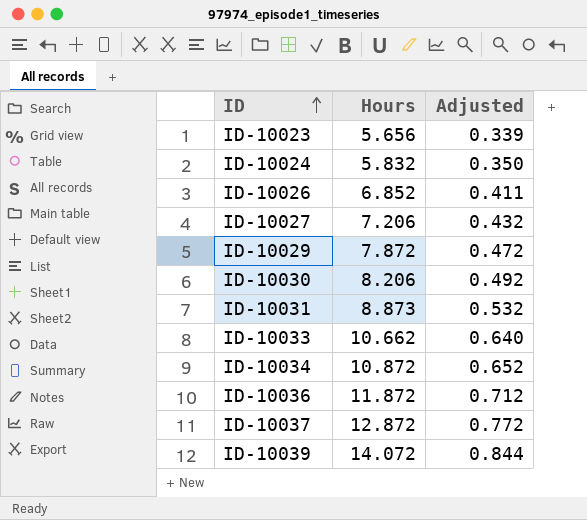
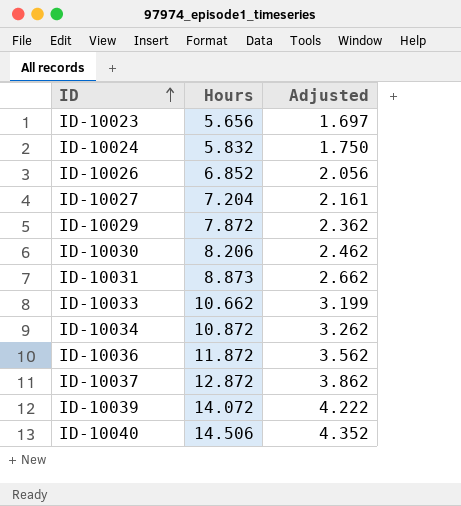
column Adjusted | formula: [Hours] * 0.06 -> [Hours] * 0.3
ID-10027 | Hours: 7.206 -> 7.204
row ID-10040: none -> 14.506 | 4.352

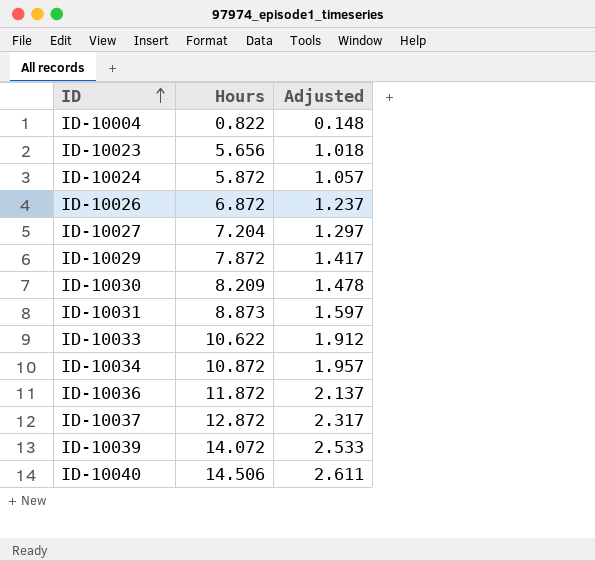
column Adjusted | formula: [Hours] * 0.3 -> [Hours] * 0.18
row ID-10004: none -> 0.822 | 0.148
ID-10024 | Hours: 5.832 -> 5.872
ID-10026 | Hours: 6.852 -> 6.872
ID-10030 | Hours: 8.206 -> 8.209
ID-10033 | Hours: 10.662 -> 10.622

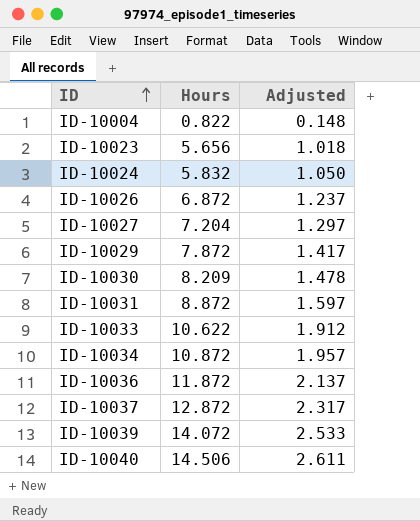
ID-10024 | Hours: 5.872 -> 5.832
ID-10024 | Adjusted: 1.057 -> 1.050
ID-10031 | Hours: 8.873 -> 8.872

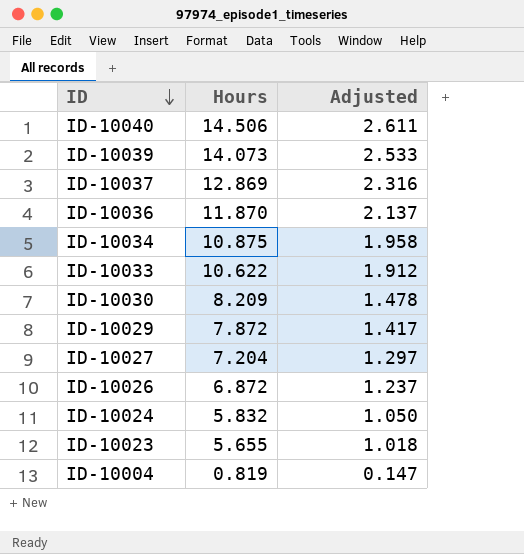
row order: ID ascending -> ID descending
row ID-10031: 8.872 | 1.597 -> none
ID-10039 | Hours: 14.072 -> 14.073
ID-10037 | Hours: 12.872 -> 12.869
ID-10037 | Adjusted: 2.317 -> 2.316
ID-10036 | Hours: 11.872 -> 11.870
ID-10034 | Hours: 10.872 -> 10.875
ID-10034 | Adjusted: 1.957 -> 1.958
ID-10023 | Hours: 5.656 -> 5.655
ID-10004 | Hours: 0.822 -> 0.819
ID-10004 | Adjusted: 0.148 -> 0.147

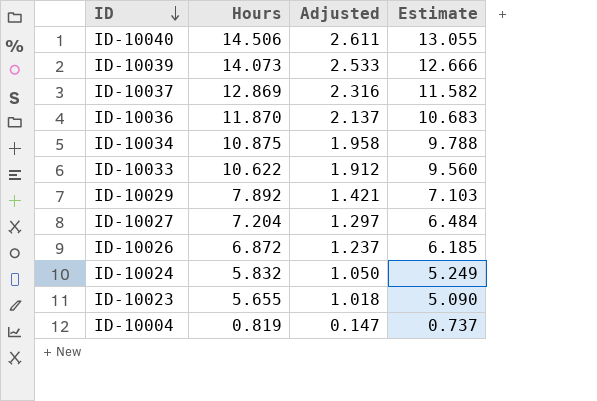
column Estimate | formula: none -> [Hours] * 0.9
row ID-10030: 8.209 | 1.478 -> none
ID-10029 | Hours: 7.872 -> 7.892
ID-10029 | Adjusted: 1.417 -> 1.421

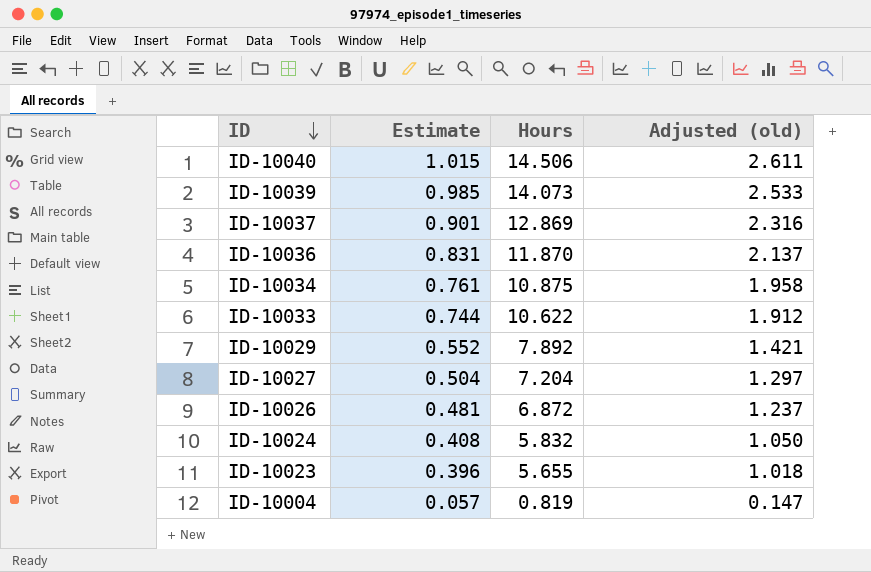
column Estimate | formula: [Hours] * 0.9 -> [Hours] * 0.07
column Estimate | position: 4 -> 2
column name: Adjusted -> Adjusted (old)

